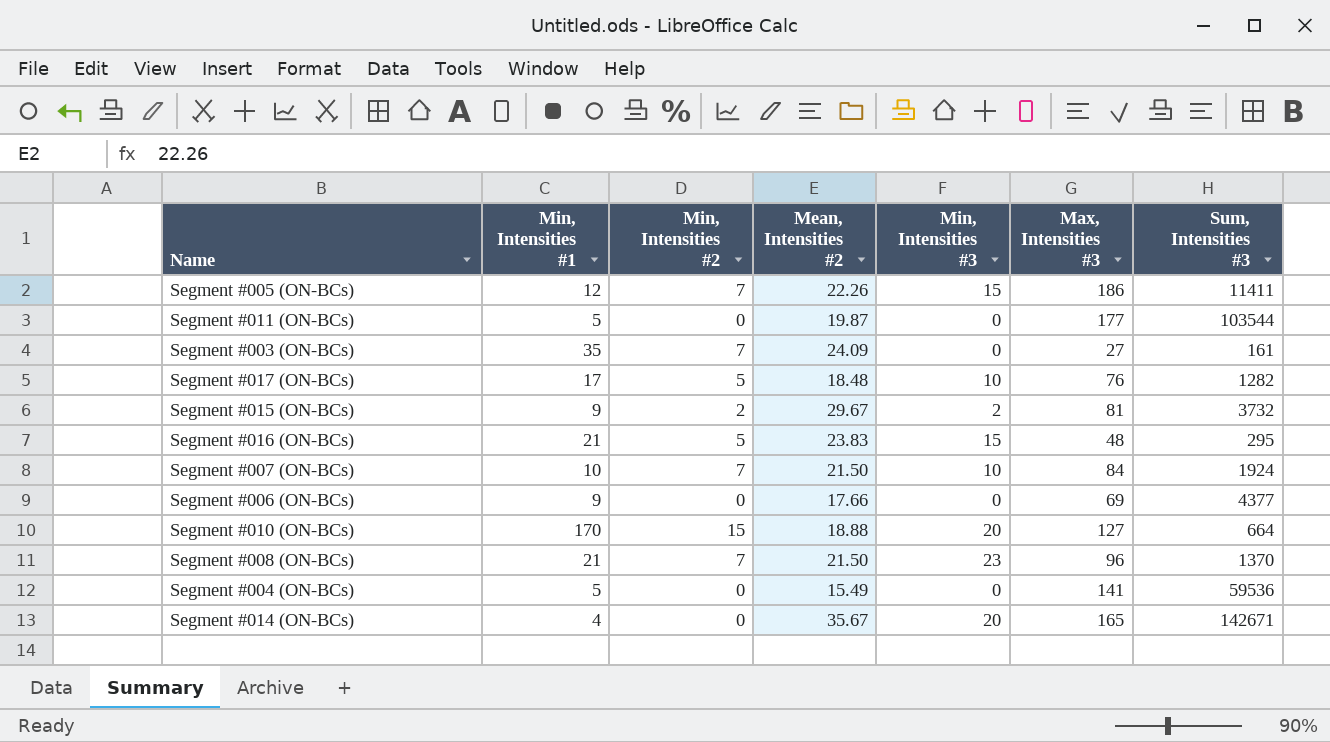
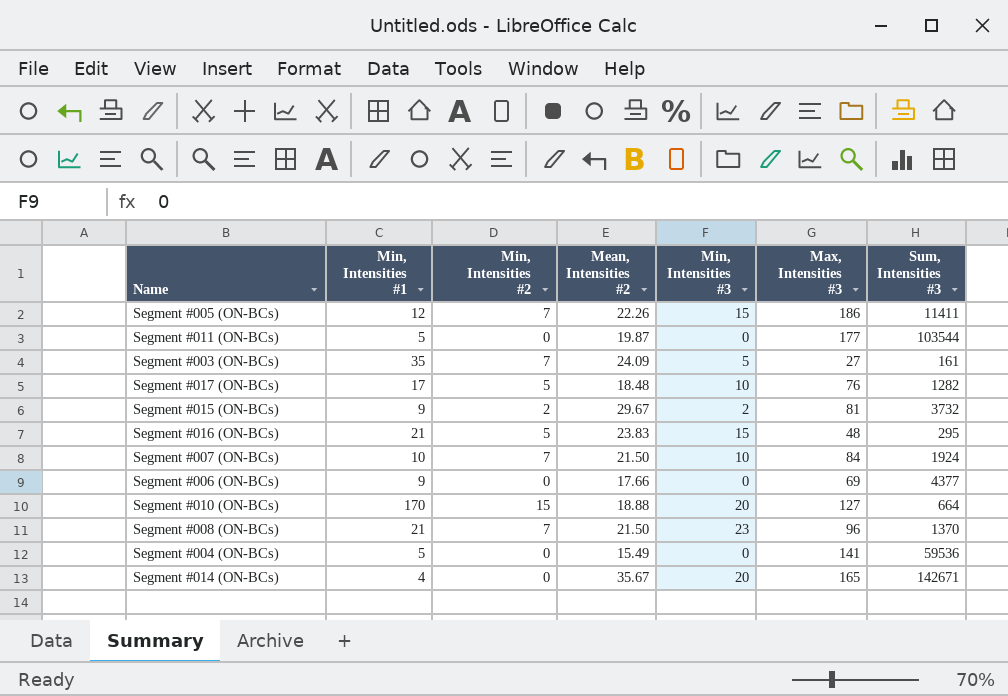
Segment #003 (ON-BCs) | Min, Intensities #3: 0 -> 5

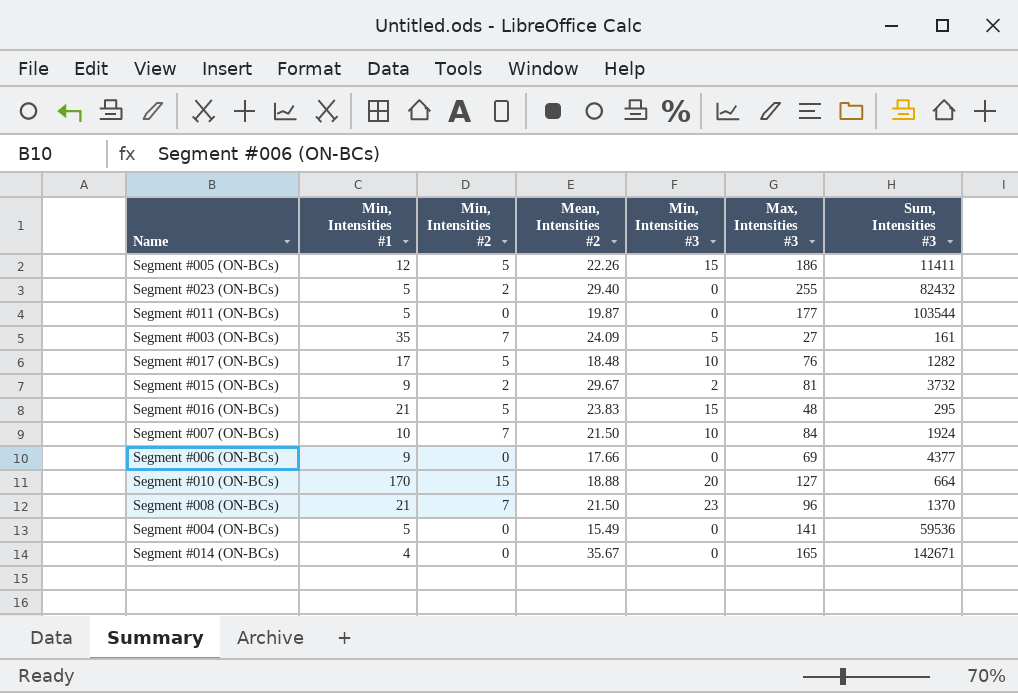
Segment #005 (ON-BCs) | Min, Intensities #2: 7 -> 5
row Segment #023 (ON-BCs): none -> 5 | 2 | 29.40 | 0 | 255 | 82432
Segment #014 (ON-BCs) | Min, Intensities #3: 20 -> 0

